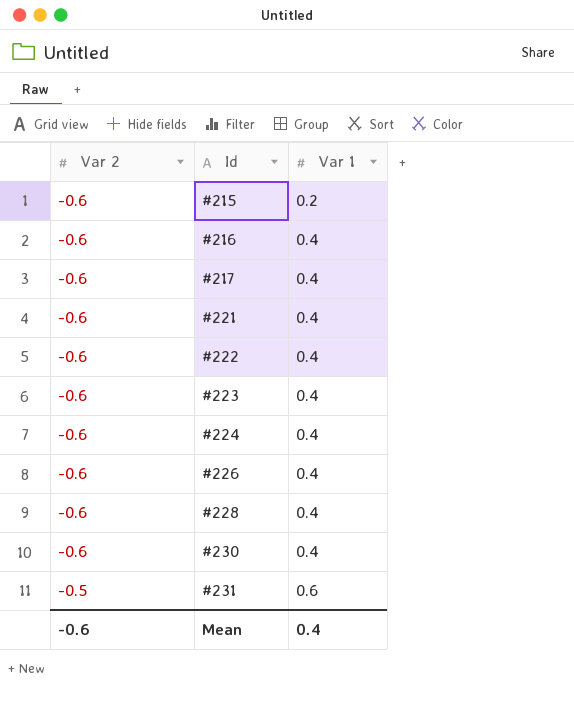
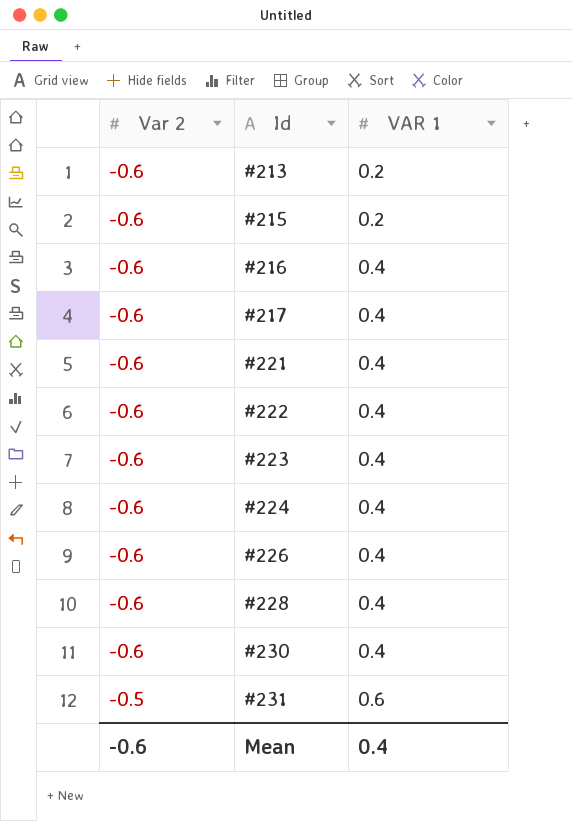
column name: Var 1 -> VAR 1
row #213: none -> -0.6 | 0.2

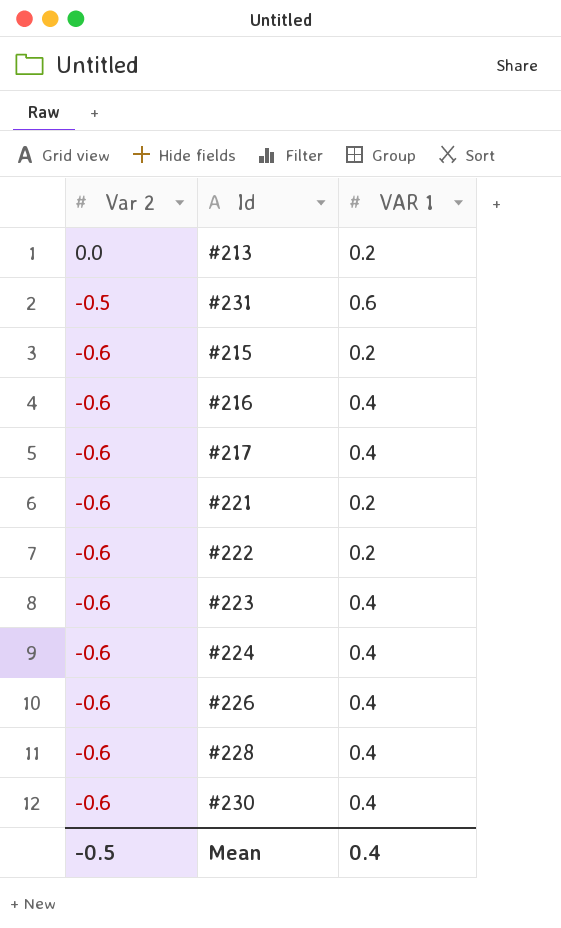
row order: Var 2 ascending -> Var 2 descending
#213 | Var 2: -0.6 -> 0.0
#221 | VAR 1: 0.4 -> 0.2
#222 | VAR 1: 0.4 -> 0.2
Mean | Var 2: -0.6 -> -0.5

